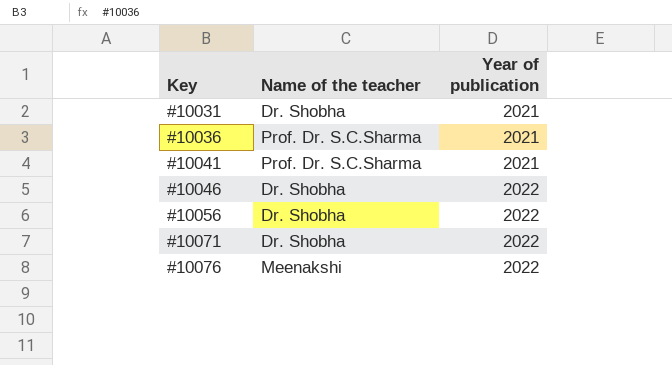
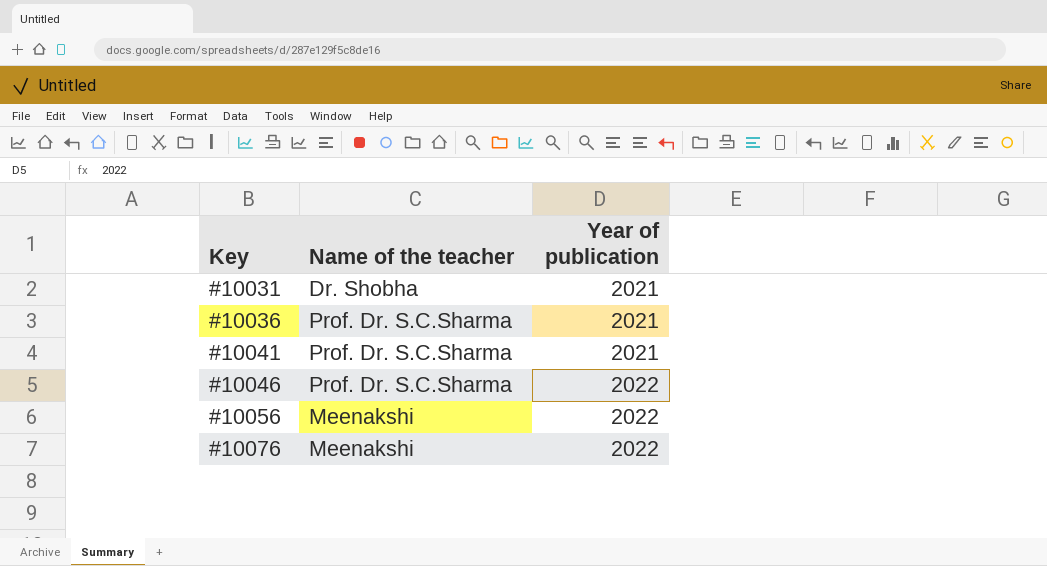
row #10071: Dr. Shobha | 2022 -> none
#10046 | Name of the teacher: Dr. Shobha -> Prof. Dr. S.C.Sharma
#10056 | Name of the teacher: Dr. Shobha -> Meenakshi

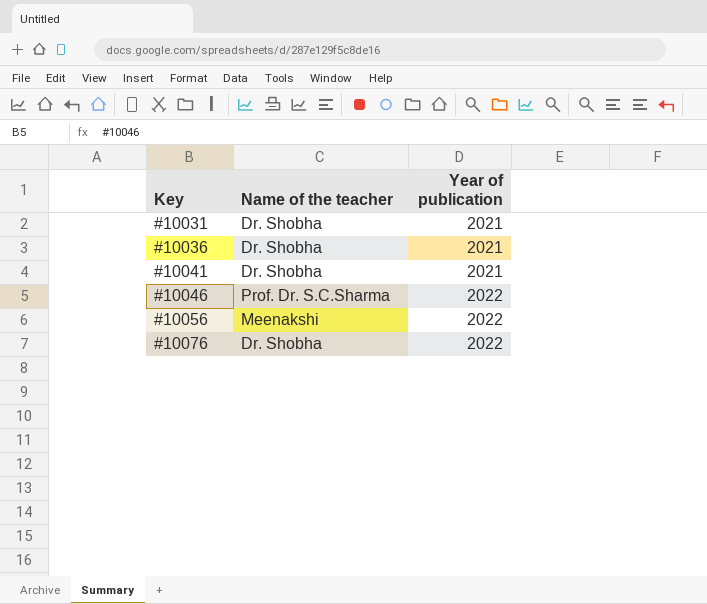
#10036 | Name of the teacher: Prof. Dr. S.C.Sharma -> Dr. Shobha
#10041 | Name of the teacher: Prof. Dr. S.C.Sharma -> Dr. Shobha
#10076 | Name of the teacher: Meenakshi -> Dr. Shobha

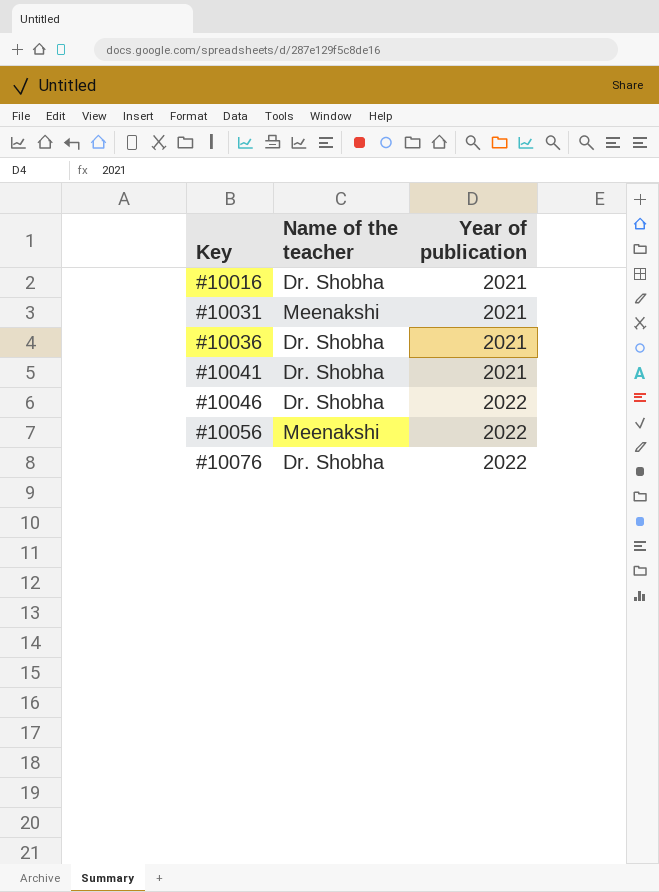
row #10016: none -> Dr. Shobha | 2021
#10031 | Name of the teacher: Dr. Shobha -> Meenakshi
#10046 | Name of the teacher: Prof. Dr. S.C.Sharma -> Dr. Shobha

